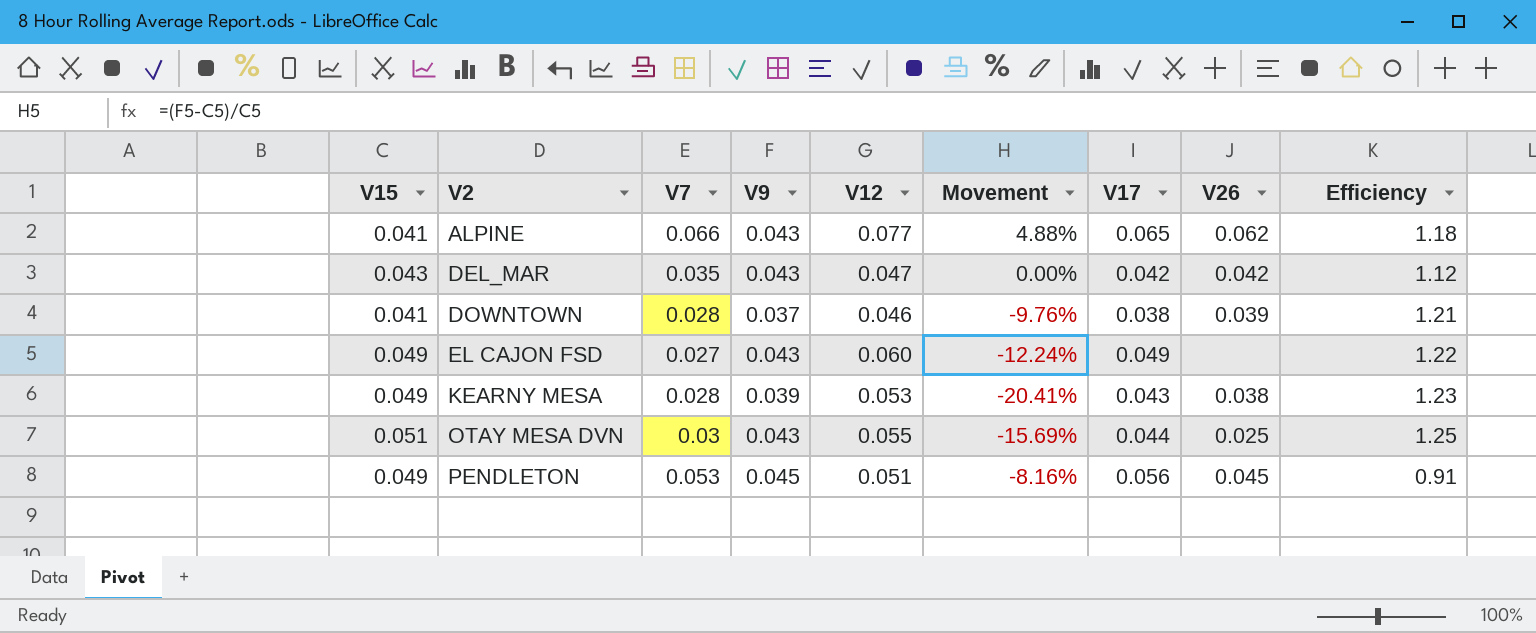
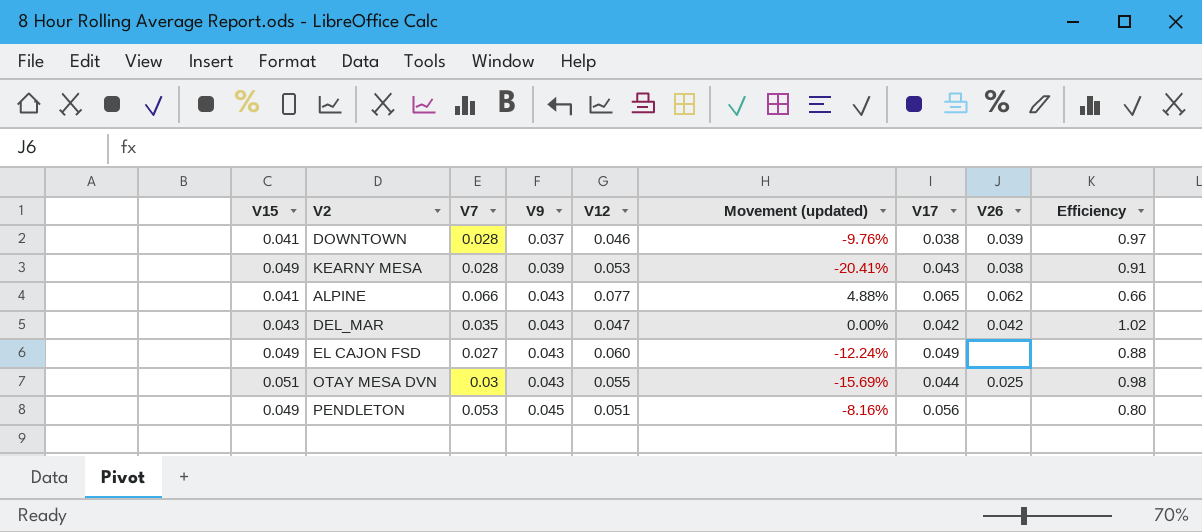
row order: V2 ascending -> V9 ascending
column name: Movement -> Movement (updated)
column Efficiency | formula: [V12] / [V17] -> [V9] / [V17]
PENDLETON | V26: 0.045 -> none

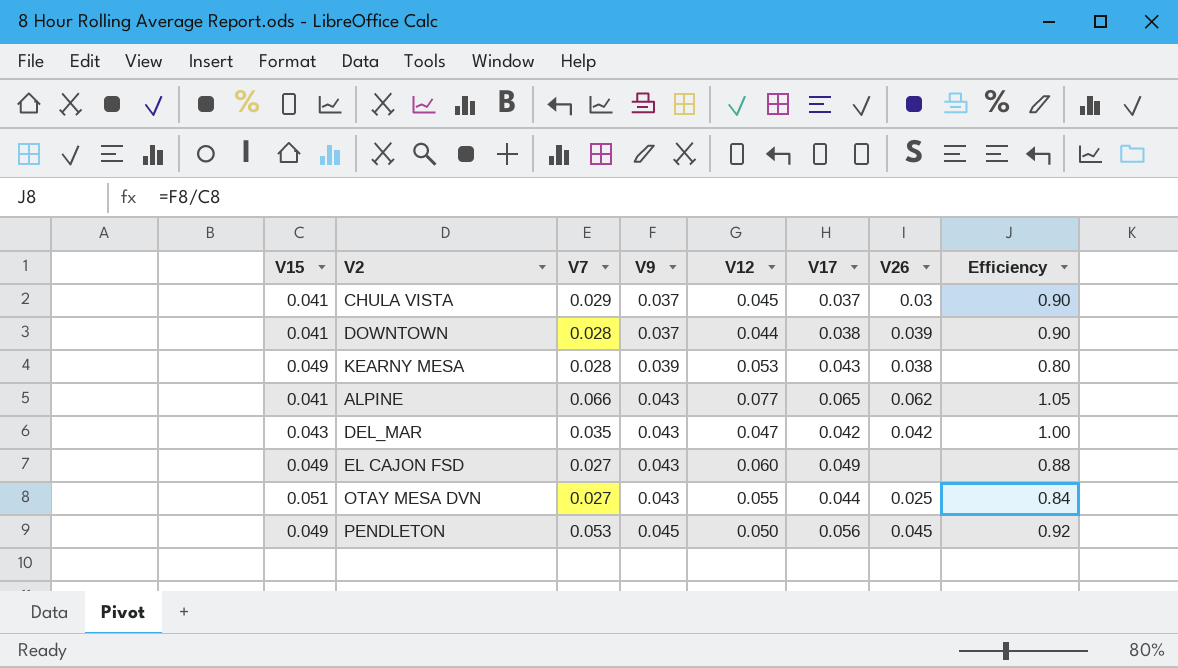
column Movement (updated) | formula: ([V9] - [V15]) / [V15] -> none
column Efficiency | formula: [V9] / [V17] -> [V9] / [V15]
row CHULA VISTA: none -> 0.041 | 0.029 | 0.037 | 0.045 | 0.037 | 0.03 | 0.90
DOWNTOWN | V12: 0.046 -> 0.044
OTAY MESA DVN | V7: 0.03 -> 0.027
PENDLETON | V12: 0.051 -> 0.050
PENDLETON | V26: none -> 0.045

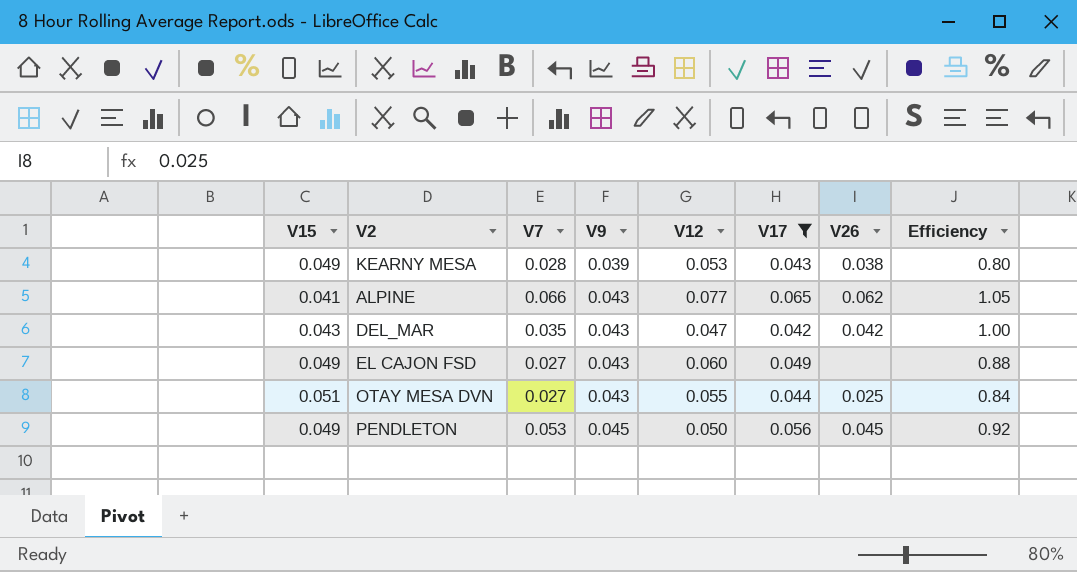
filter: none -> V17 >= 0.042

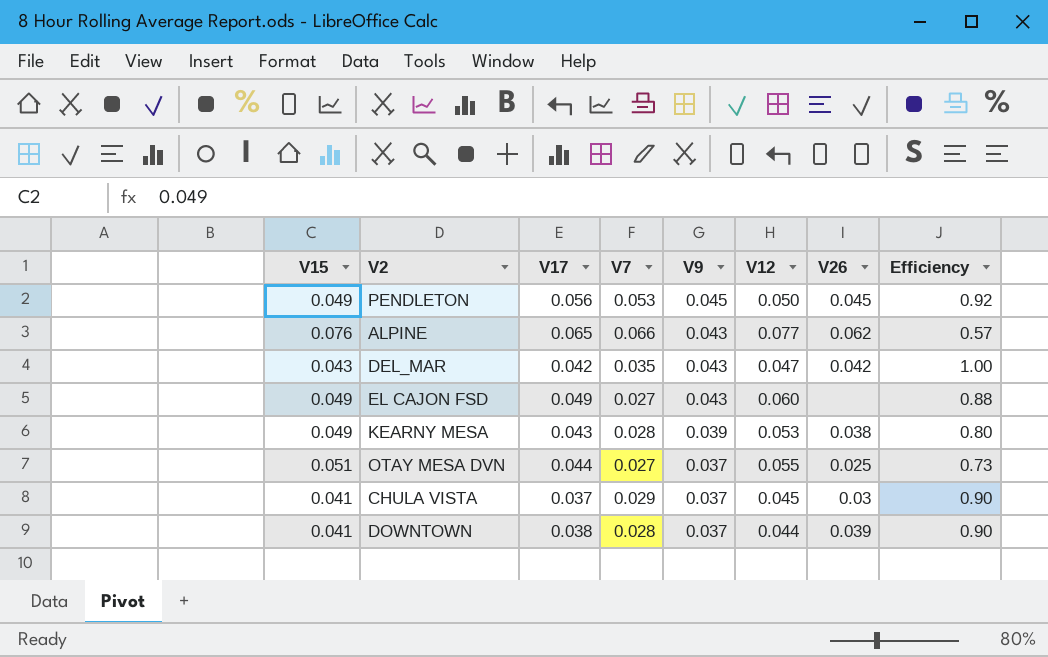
filter: V17 >= 0.042 -> none
row order: V9 ascending -> V9 descending
column V17 | position: 6 -> 3
ALPINE | V15: 0.041 -> 0.076
ALPINE | Efficiency: 1.05 -> 0.57
OTAY MESA DVN | V9: 0.043 -> 0.037
OTAY MESA DVN | Efficiency: 0.84 -> 0.73

